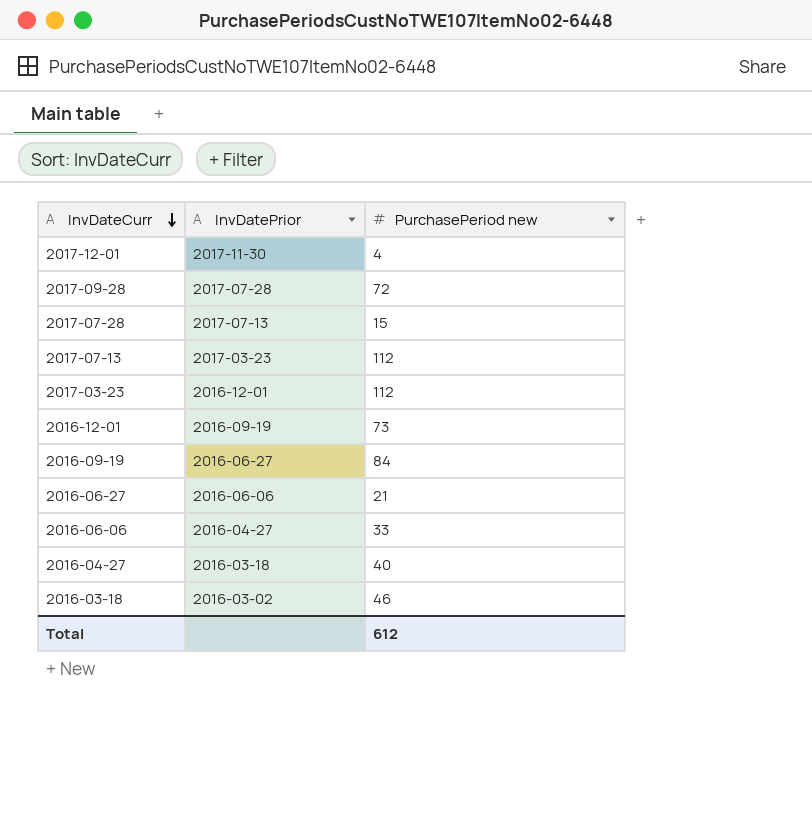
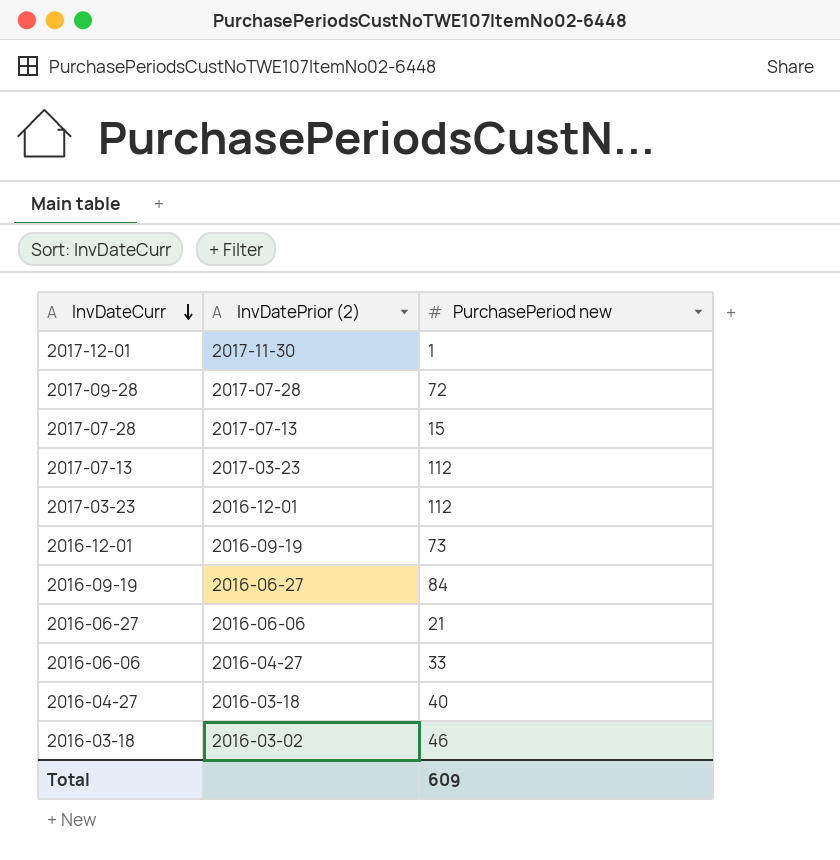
column name: InvDatePrior -> InvDatePrior (2)
2017-12-01 | PurchasePeriod new: 4 -> 1
Total | PurchasePeriod new: 612 -> 609

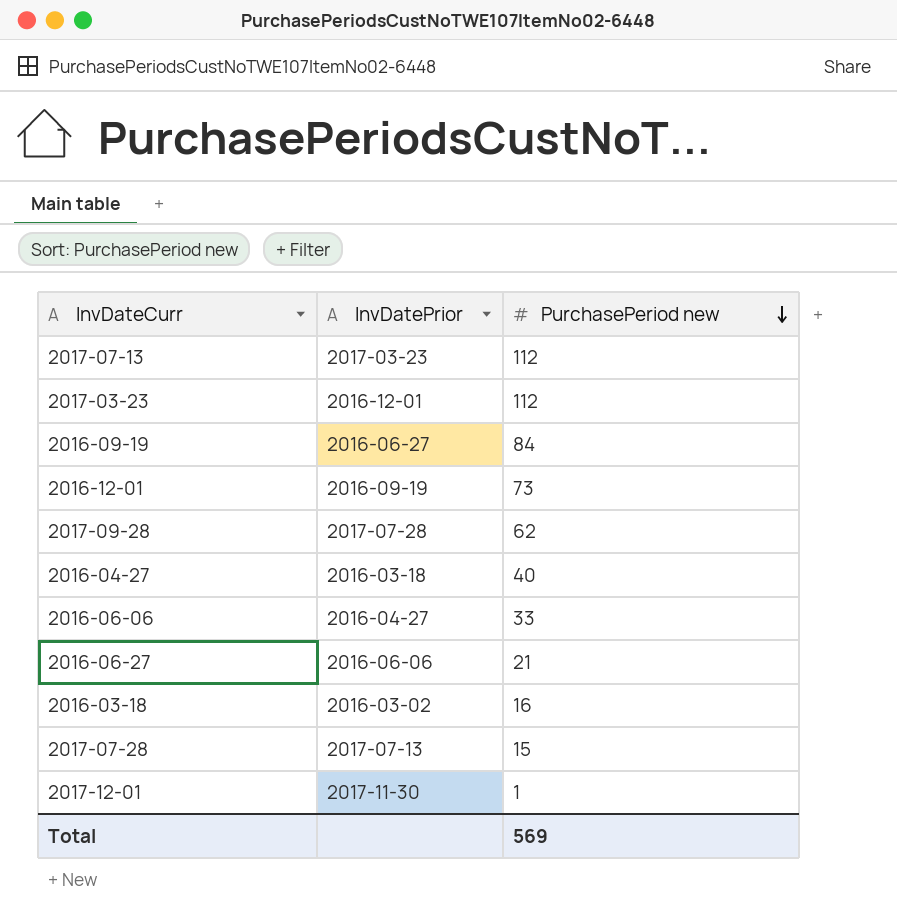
row order: InvDateCurr descending -> PurchasePeriod new descending
column name: InvDatePrior (2) -> InvDatePrior
2017-09-28 | PurchasePeriod new: 72 -> 62
2016-03-18 | PurchasePeriod new: 46 -> 16
Total | PurchasePeriod new: 609 -> 569

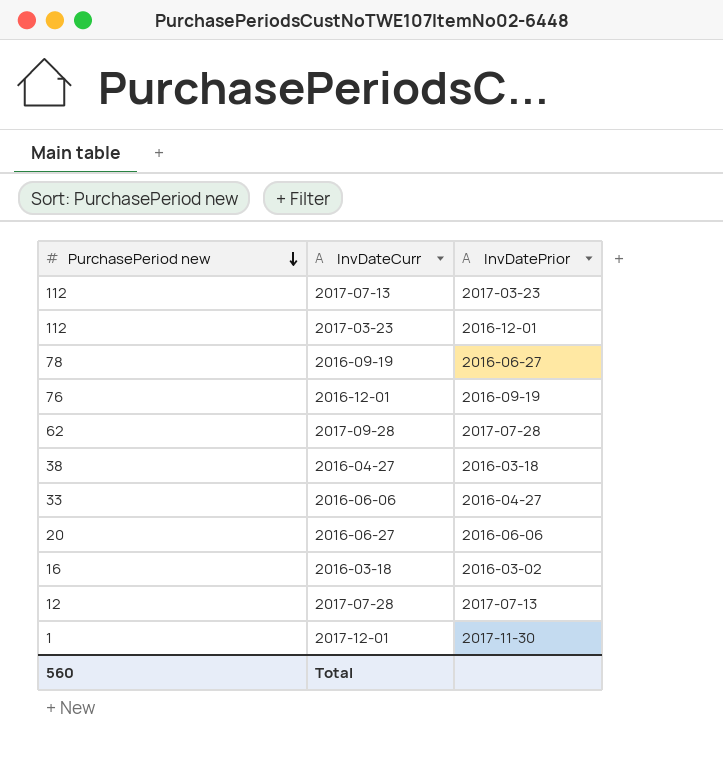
column PurchasePeriod new | position: 3 -> 1
2016-09-19 | PurchasePeriod new: 84 -> 78
2016-12-01 | PurchasePeriod new: 73 -> 76
2016-04-27 | PurchasePeriod new: 40 -> 38
2016-06-27 | PurchasePeriod new: 21 -> 20
2017-07-28 | PurchasePeriod new: 15 -> 12
Total | PurchasePeriod new: 569 -> 560

